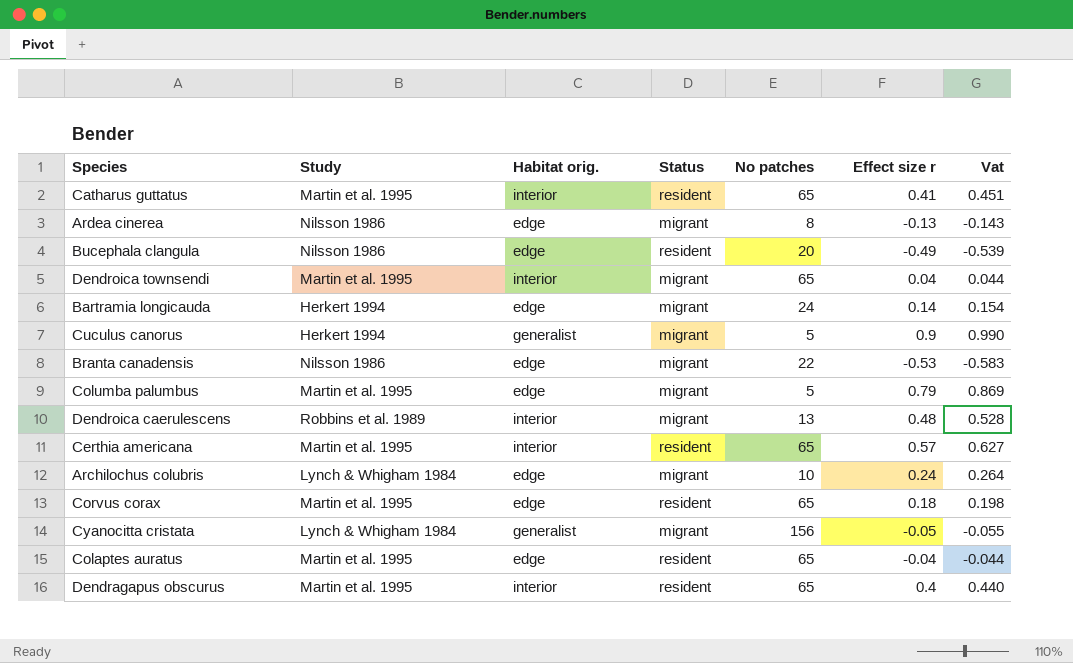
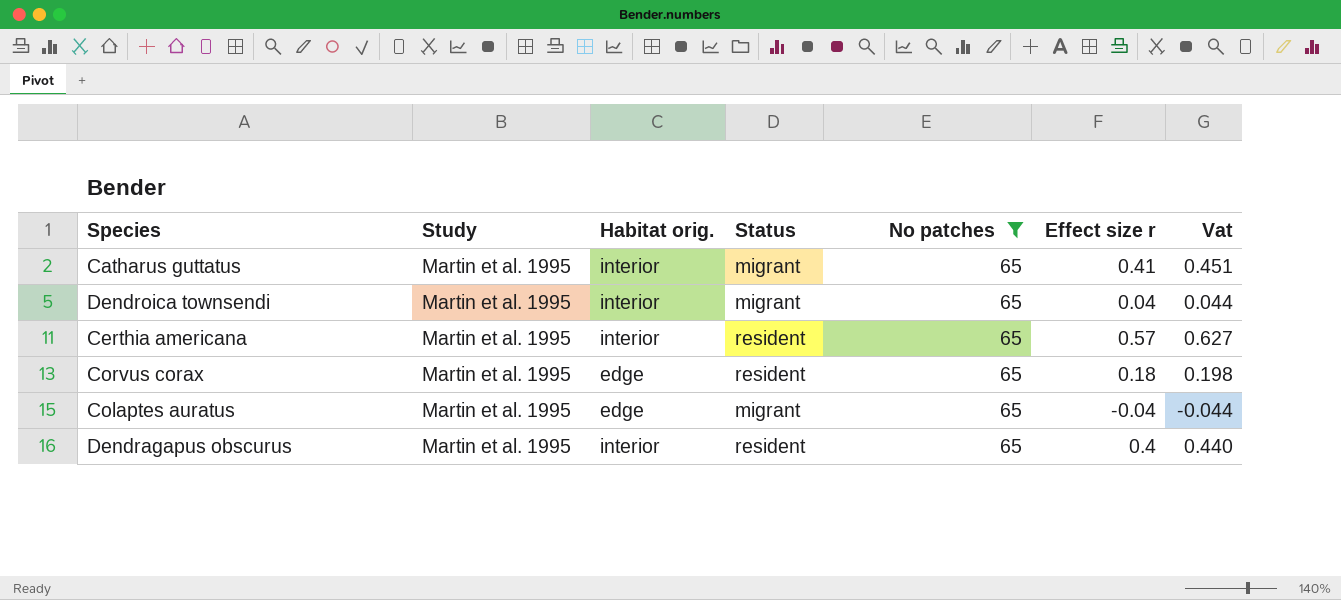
filter: none -> No patches = 65
Catharus guttatus | Status: resident -> migrant
Colaptes auratus | Status: resident -> migrant

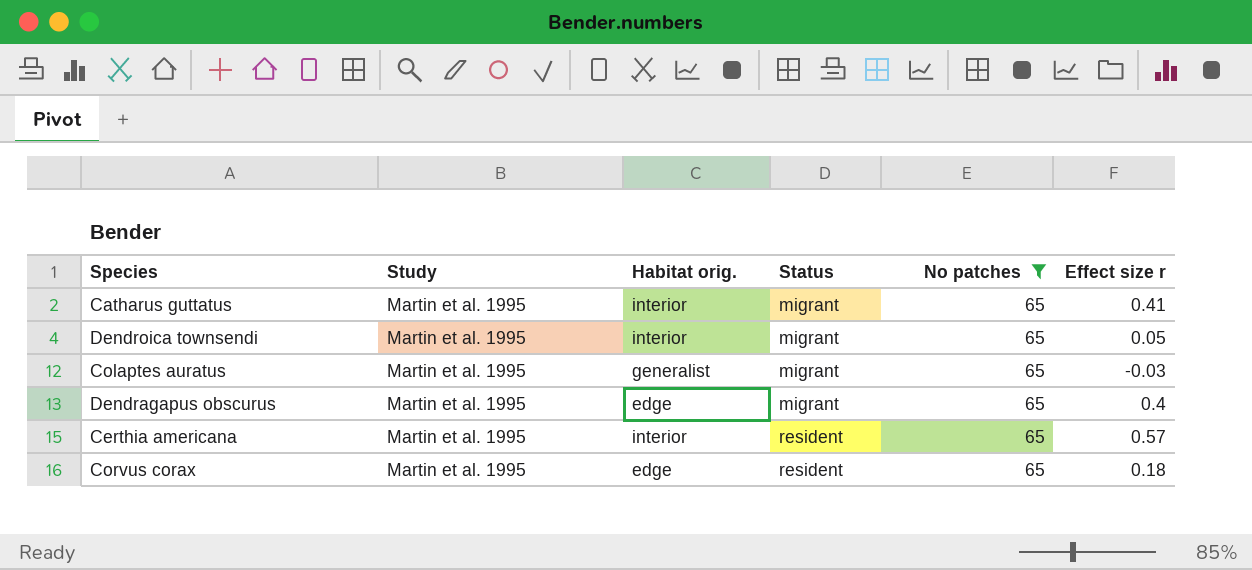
row order: none -> Status ascending
column Vat | formula: [Effect size r] * 1.1 -> none
Dendroica townsendi | Effect size r: 0.04 -> 0.05
Colaptes auratus | Habitat orig.: edge -> generalist
Colaptes auratus | Effect size r: -0.04 -> -0.03
Dendragapus obscurus | Habitat orig.: interior -> edge
Dendragapus obscurus | Status: resident -> migrant

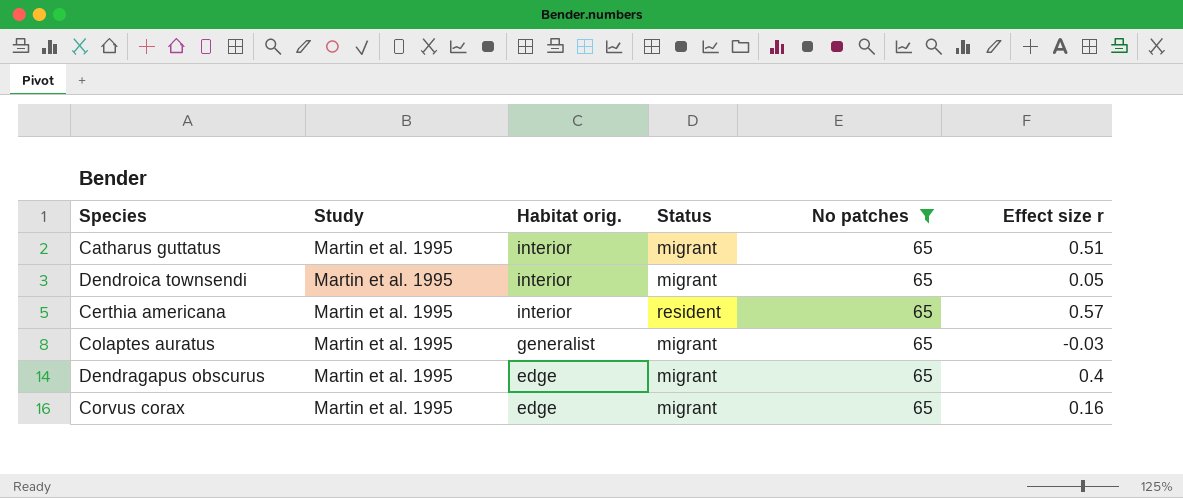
row order: Status ascending -> Habitat orig. descending
Catharus guttatus | Effect size r: 0.41 -> 0.51
Corvus corax | Status: resident -> migrant
Corvus corax | Effect size r: 0.18 -> 0.16

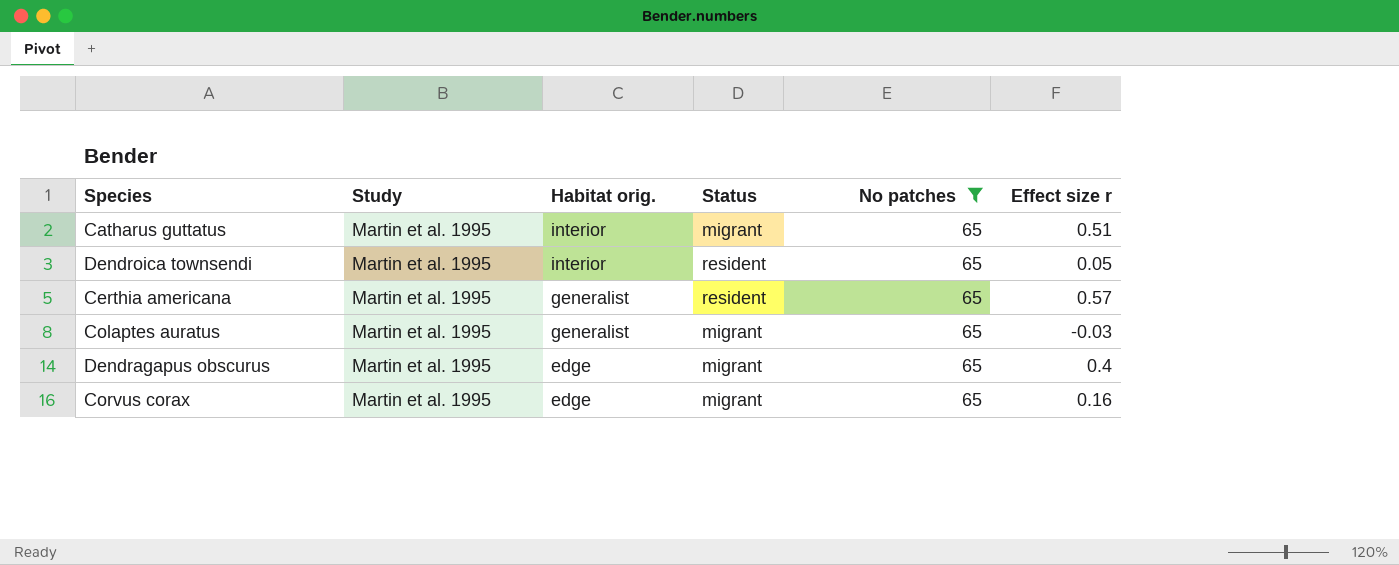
Dendroica townsendi | Status: migrant -> resident
Certhia americana | Habitat orig.: interior -> generalist

